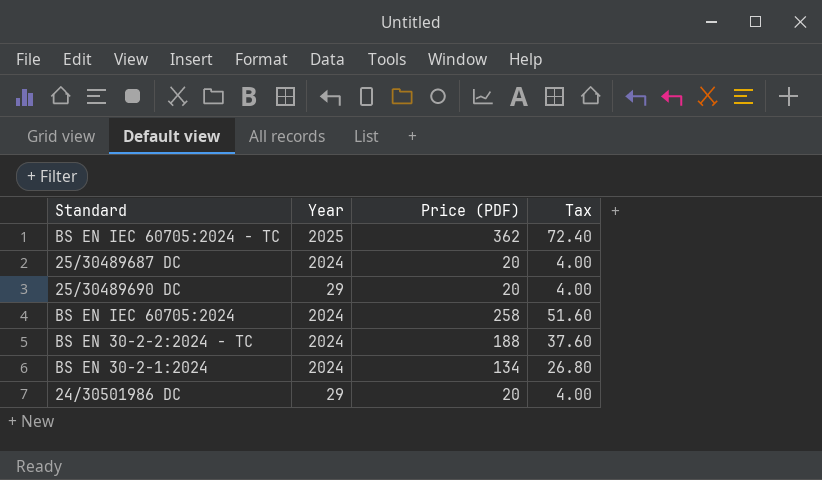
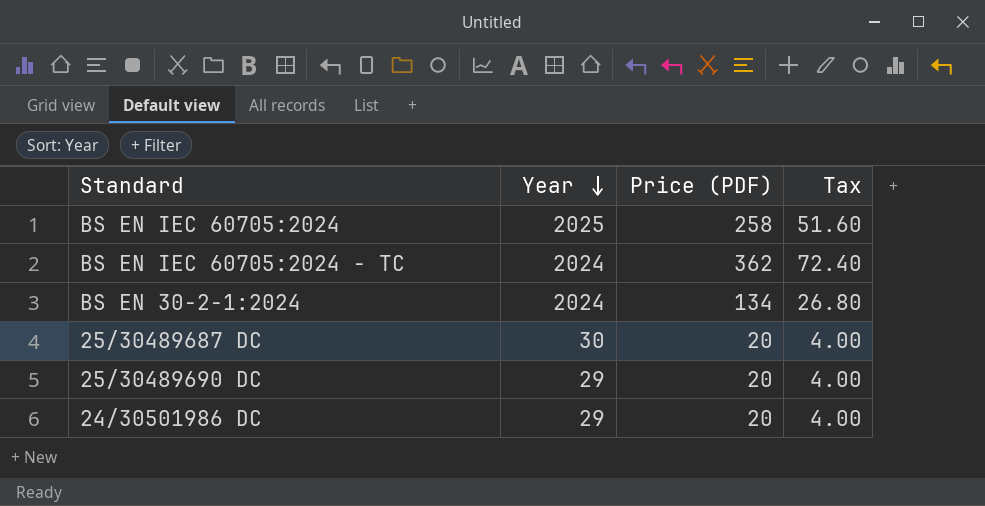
row order: none -> Year descending
row BS EN 30-2-2:2024 - TC: 2024 | 188 | 37.60 -> none
BS EN IEC 60705:2024 | Year: 2024 -> 2025
BS EN IEC 60705:2024 - TC | Year: 2025 -> 2024
25/30489687 DC | Year: 2024 -> 30

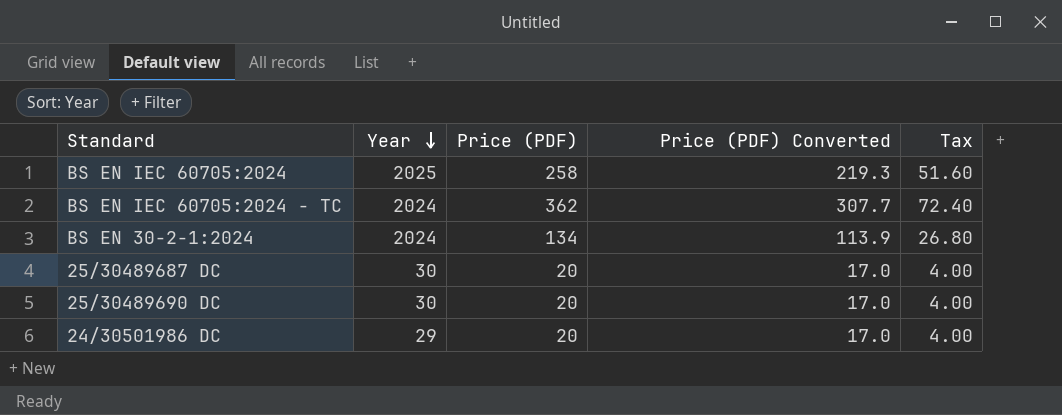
column Price (PDF) Converted | formula: none -> [Price (PDF)] * 0.85
25/30489690 DC | Year: 29 -> 30

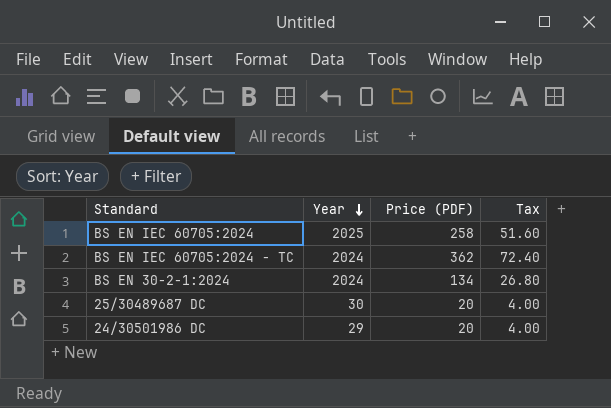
column Price (PDF) Converted | formula: [Price (PDF)] * 0.85 -> none
row 25/30489690 DC: 30 | 20 | 17.0 | 4.00 -> none

